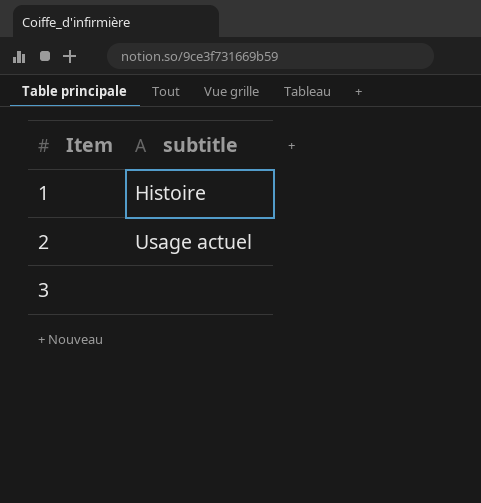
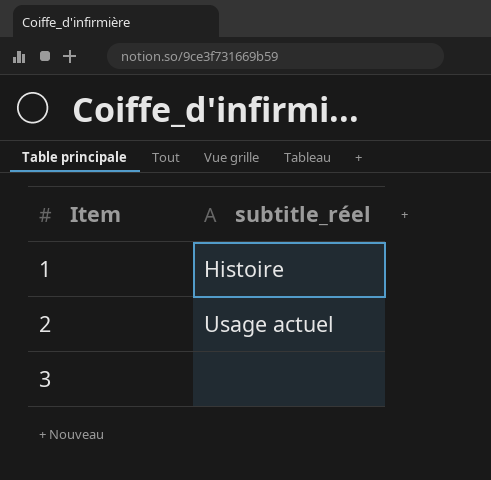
column name: subtitle -> subtitle_réel

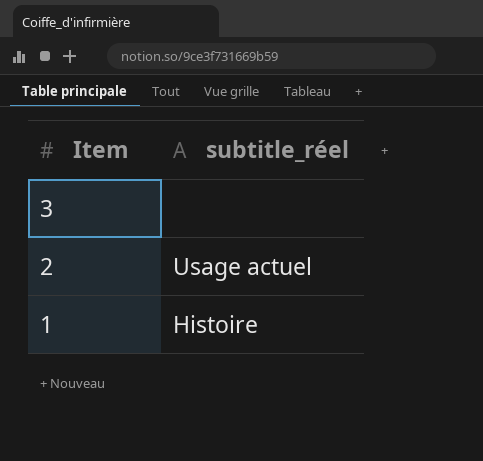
row order: Item ascending -> Item descending

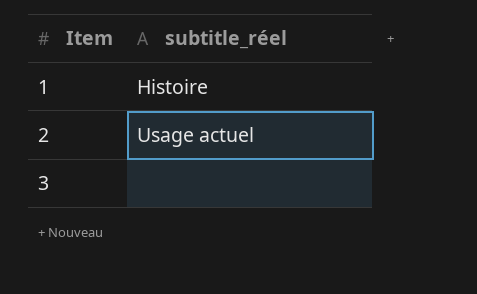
row order: Item descending -> Item ascending

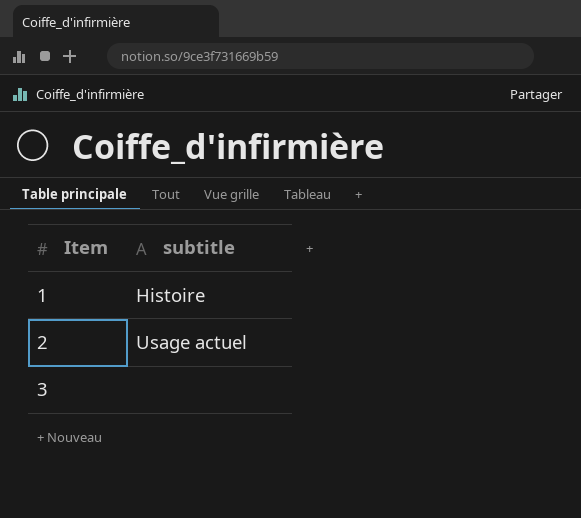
column name: subtitle_réel -> subtitle

